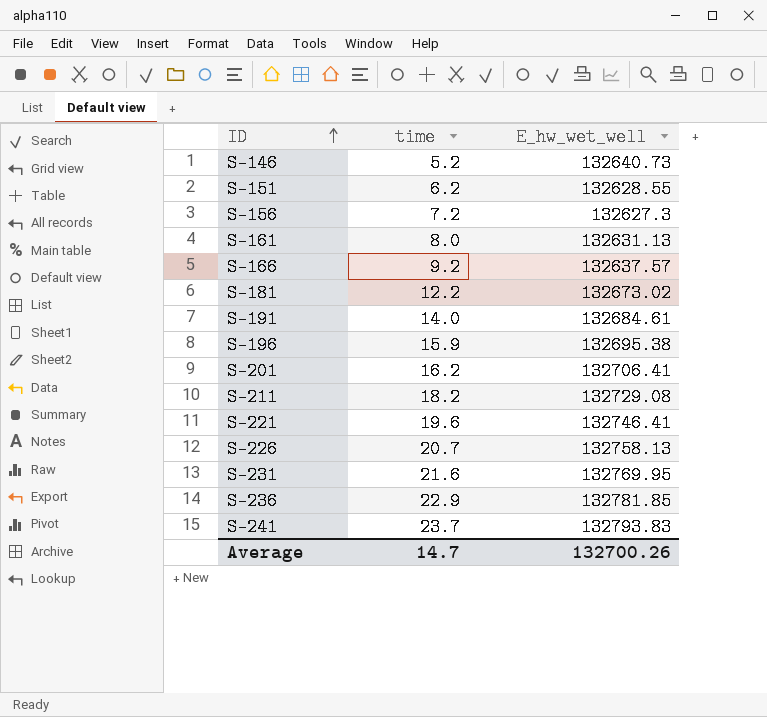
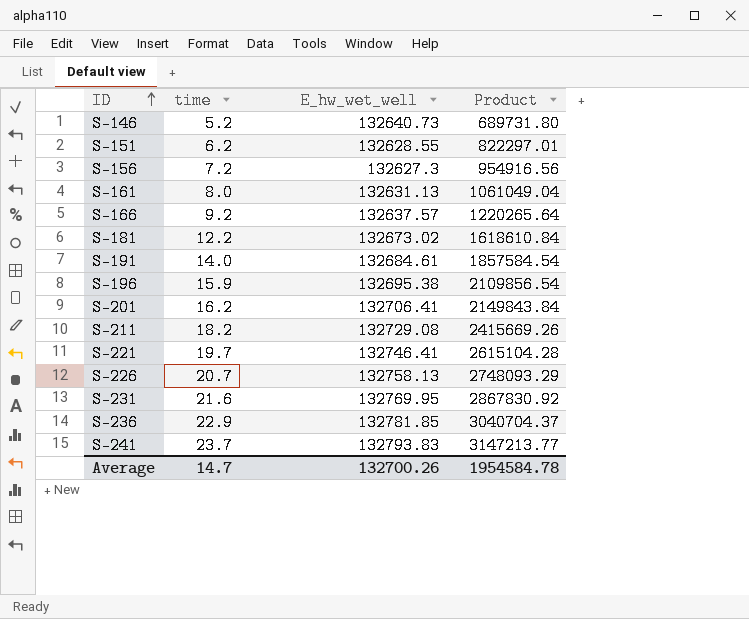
column Product | formula: none -> [time] * [E_hw_wet_well]
S-221 | time: 19.6 -> 19.7

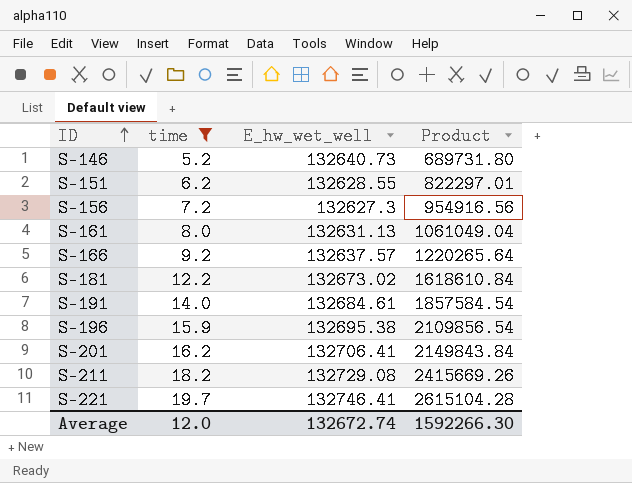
filter: none -> time <= 19.7
Average | time: 14.7 -> 12.0
Average | E_hw_wet_well: 132700.26 -> 132672.74
Average | Product: 1954584.78 -> 1592266.30

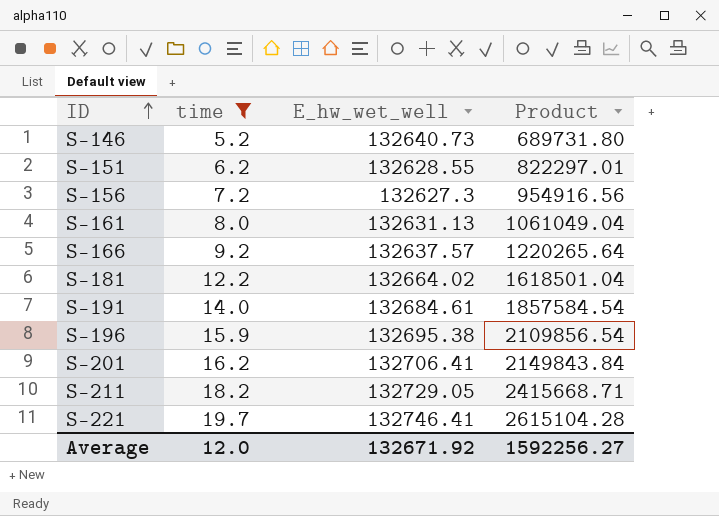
S-181 | E_hw_wet_well: 132673.02 -> 132664.02
S-181 | Product: 1618610.84 -> 1618501.04
S-211 | E_hw_wet_well: 132729.08 -> 132729.05
S-211 | Product: 2415669.26 -> 2415668.71
Average | E_hw_wet_well: 132672.74 -> 132671.92
Average | Product: 1592266.30 -> 1592256.27

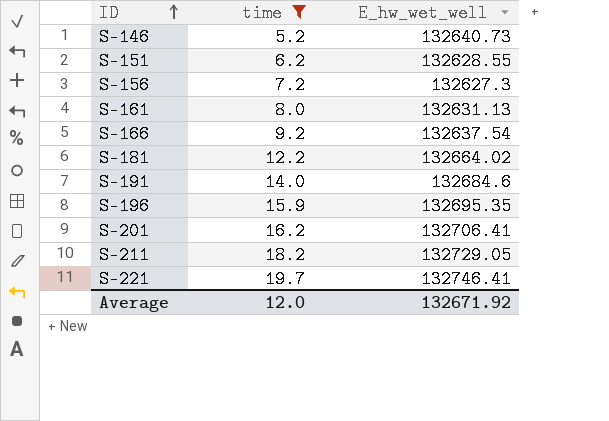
column Product | formula: [time] * [E_hw_wet_well] -> none
S-166 | E_hw_wet_well: 132637.57 -> 132637.54
S-191 | E_hw_wet_well: 132684.61 -> 132684.6
S-196 | E_hw_wet_well: 132695.38 -> 132695.35

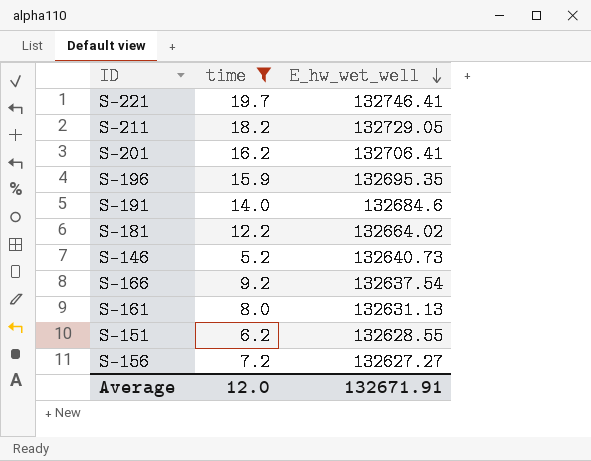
row order: ID ascending -> E_hw_wet_well descending
S-156 | E_hw_wet_well: 132627.3 -> 132627.27
Average | E_hw_wet_well: 132671.92 -> 132671.91

